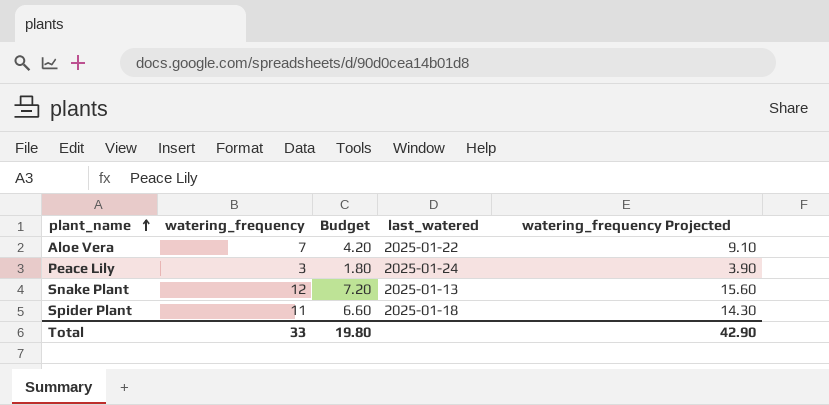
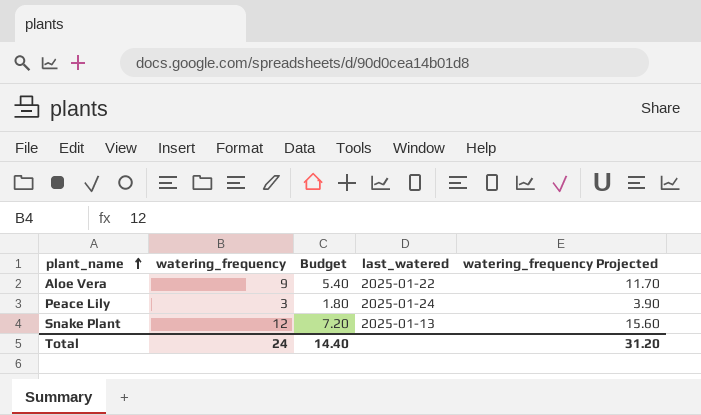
row Spider Plant: 11 | 6.60 | 2025-01-18 | 14.30 -> none
Aloe Vera | watering_frequency: 7 -> 9
Aloe Vera | Budget: 4.20 -> 5.40
Aloe Vera | watering_frequency Projected: 9.10 -> 11.70
Total | watering_frequency: 33 -> 24
Total | Budget: 19.80 -> 14.40
Total | watering_frequency Projected: 42.90 -> 31.20

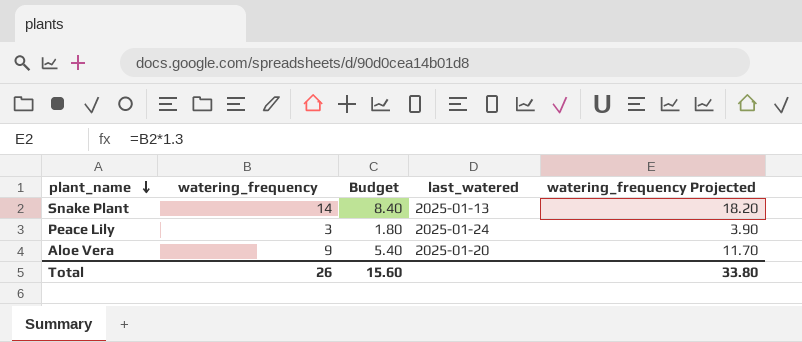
row order: plant_name ascending -> plant_name descending
Snake Plant | watering_frequency: 12 -> 14
Snake Plant | Budget: 7.20 -> 8.40
Snake Plant | watering_frequency Projected: 15.60 -> 18.20
Aloe Vera | last_watered: 2025-01-22 -> 2025-01-20
Total | watering_frequency: 24 -> 26
Total | Budget: 14.40 -> 15.60
Total | watering_frequency Projected: 31.20 -> 33.80

